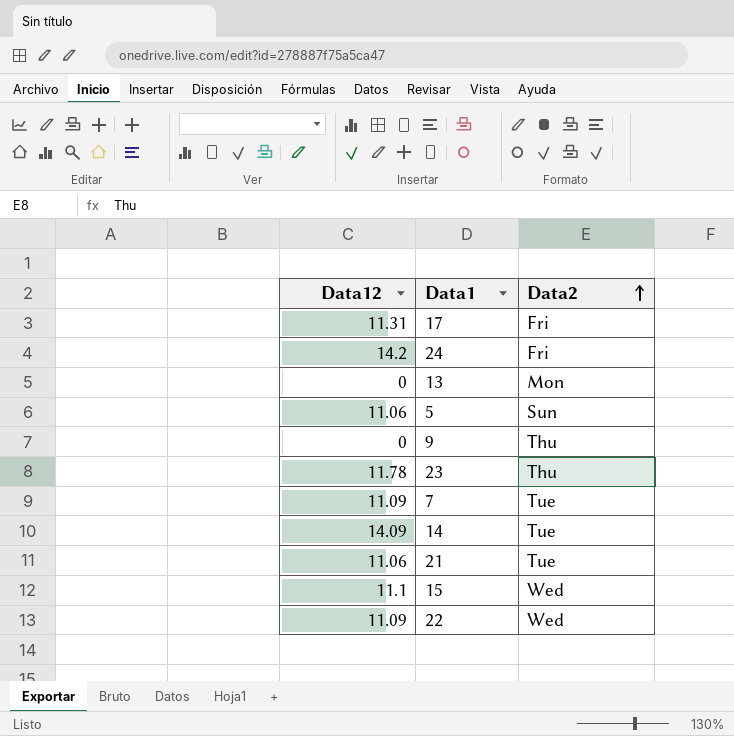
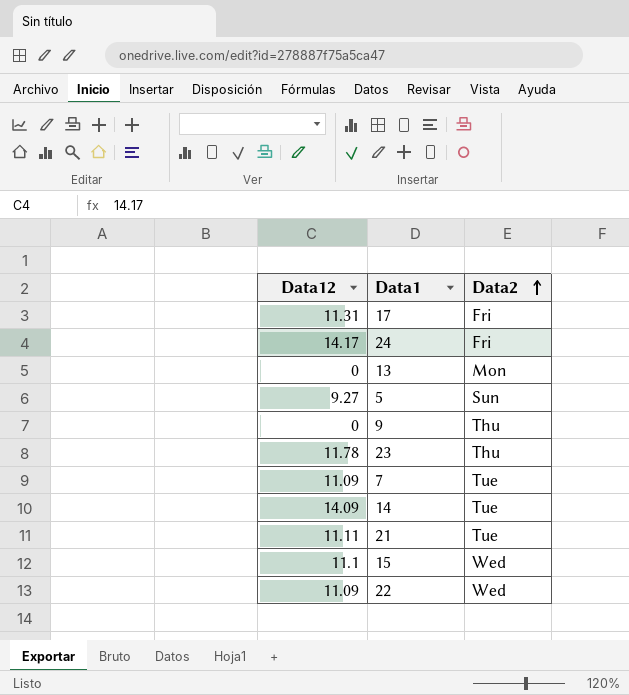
24 | Data12: 14.2 -> 14.17
5 | Data12: 11.06 -> 9.27
21 | Data12: 11.06 -> 11.11

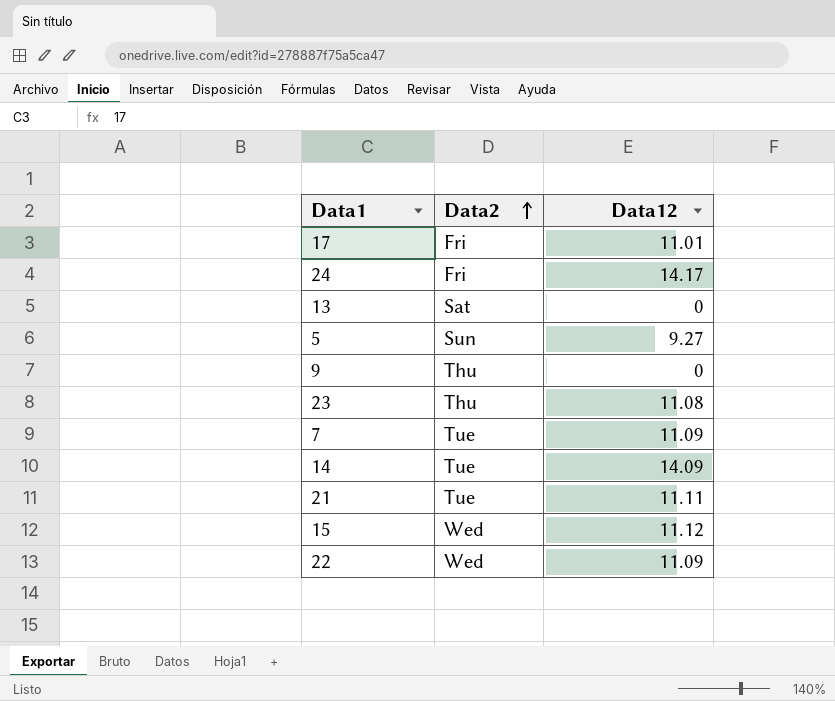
column Data12 | position: 1 -> 3
17 | Data12: 11.31 -> 11.01
13 | Data2: Mon -> Sat
23 | Data12: 11.78 -> 11.08
15 | Data12: 11.1 -> 11.12

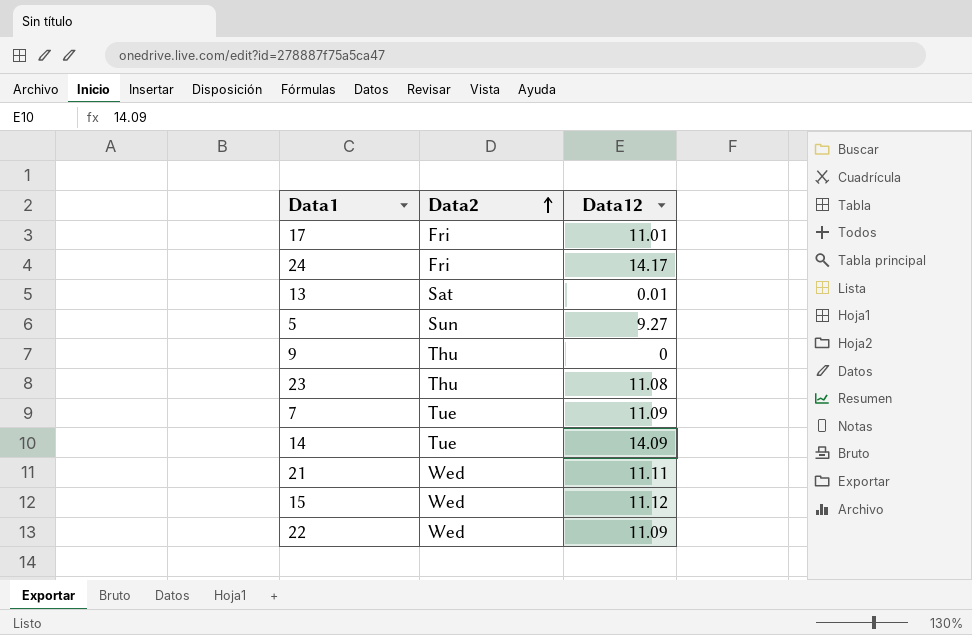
13 | Data12: 0 -> 0.01
21 | Data2: Tue -> Wed

